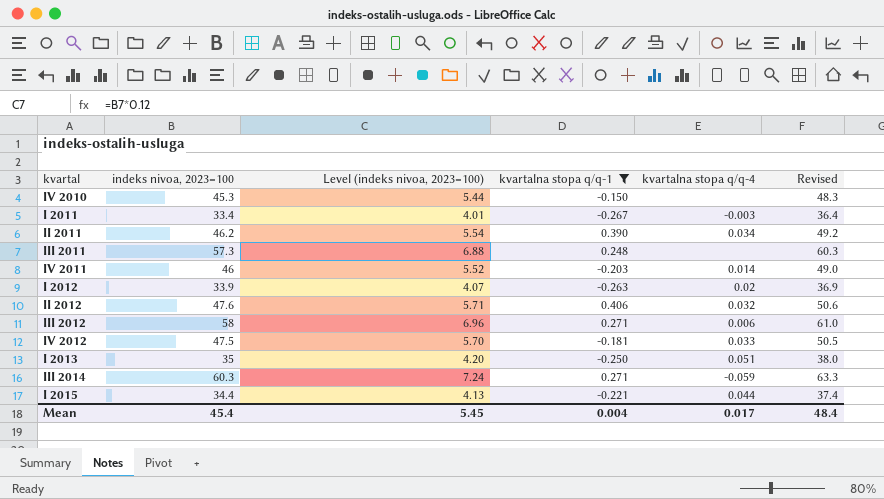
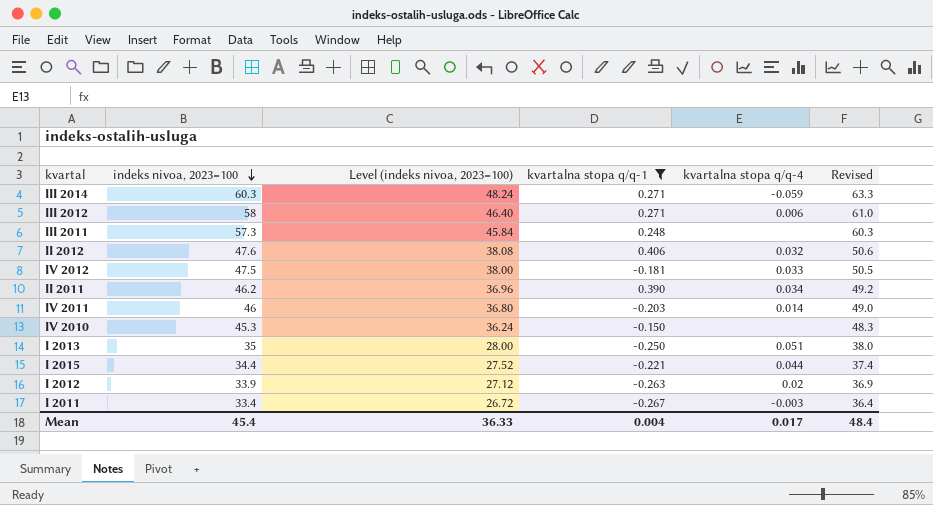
row order: none -> indeks nivoa, 2023=100 descending
column Level (indeks nivoa, 2023=100) | formula: [indeks nivoa, 2023=100] * 0.12 -> [indeks nivoa, 2023=100] * 0.8
Mean | Level (indeks nivoa, 2023=100): 5.45 -> 36.33

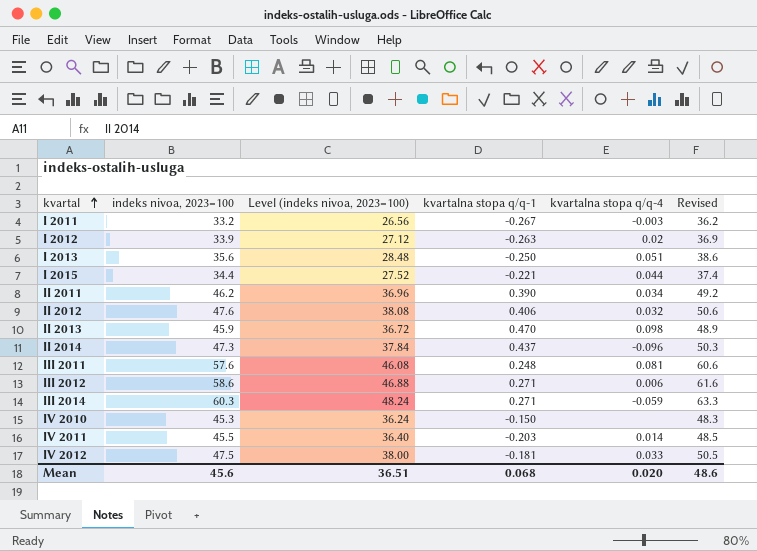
filter: kvartalna stopa q/q-1 <= 0.406 -> none
row order: indeks nivoa, 2023=100 descending -> kvartal ascending
I 2011 | indeks nivoa, 2023=100: 33.4 -> 33.2
I 2011 | Level (indeks nivoa, 2023=100): 26.72 -> 26.56
I 2011 | Revised: 36.4 -> 36.2
I 2013 | indeks nivoa, 2023=100: 35 -> 35.6
I 2013 | Level (indeks nivoa, 2023=100): 28.00 -> 28.48
I 2013 | Revised: 38.0 -> 38.6
III 2011 | indeks nivoa, 2023=100: 57.3 -> 57.6
III 2011 | Level (indeks nivoa, 2023=100): 45.84 -> 46.08
III 2011 | kvartalna stopa q/q-4: none -> 0.081
III 2011 | Revised: 60.3 -> 60.6
III 2012 | indeks nivoa, 2023=100: 58 -> 58.6
III 2012 | Level (indeks nivoa, 2023=100): 46.40 -> 46.88
III 2012 | Revised: 61.0 -> 61.6
IV 2011 | indeks nivoa, 2023=100: 46 -> 45.5
IV 2011 | Level (indeks nivoa, 2023=100): 36.80 -> 36.40
IV 2011 | Revised: 49.0 -> 48.5
Mean | indeks nivoa, 2023=100: 45.4 -> 45.6
Mean | Level (indeks nivoa, 2023=100): 36.33 -> 36.51
Mean | kvartalna stopa q/q-1: 0.004 -> 0.068
Mean | kvartalna stopa q/q-4: 0.017 -> 0.020
Mean | Revised: 48.4 -> 48.6

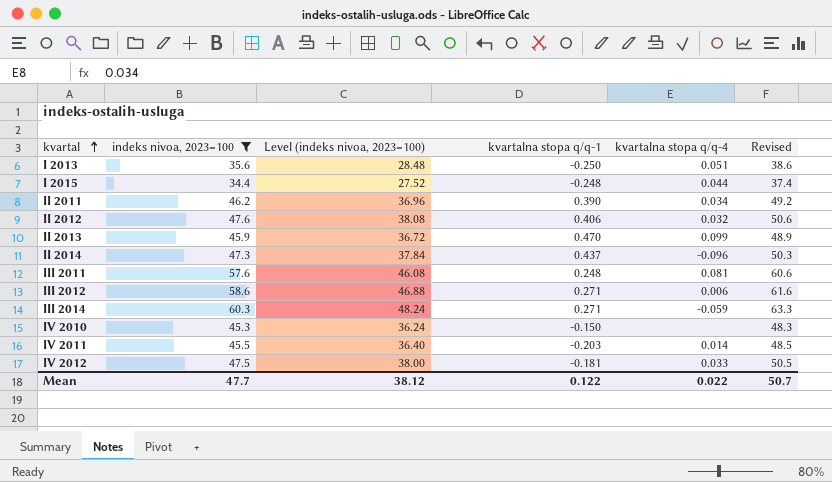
filter: none -> indeks nivoa, 2023=100 >= 34.4
I 2015 | kvartalna stopa q/q-1: -0.221 -> -0.248
II 2013 | kvartalna stopa q/q-4: 0.098 -> 0.099
Mean | indeks nivoa, 2023=100: 45.6 -> 47.7
Mean | Level (indeks nivoa, 2023=100): 36.51 -> 38.12
Mean | kvartalna stopa q/q-1: 0.068 -> 0.122
Mean | kvartalna stopa q/q-4: 0.020 -> 0.022
Mean | Revised: 48.6 -> 50.7

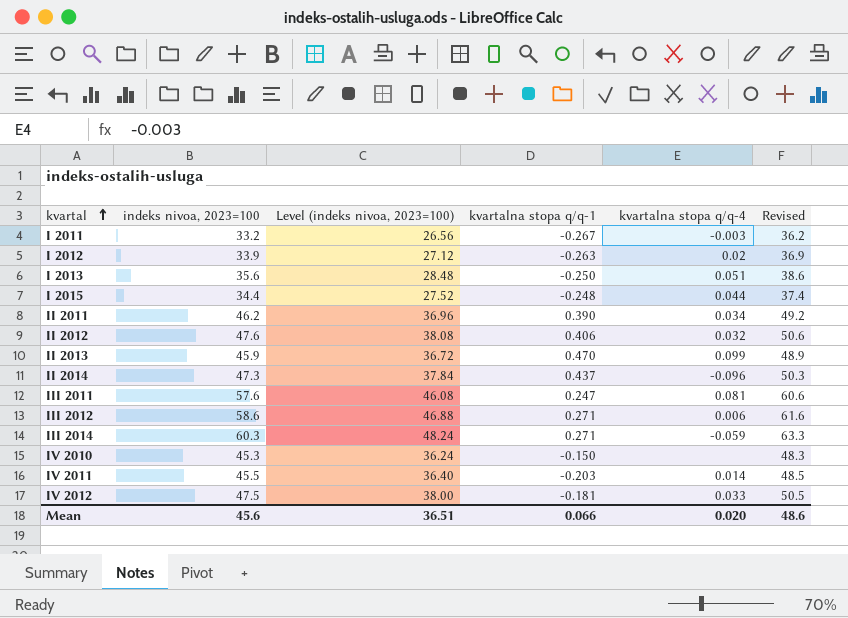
filter: indeks nivoa, 2023=100 >= 34.4 -> none
III 2011 | kvartalna stopa q/q-1: 0.248 -> 0.247
Mean | indeks nivoa, 2023=100: 47.7 -> 45.6
Mean | Level (indeks nivoa, 2023=100): 38.12 -> 36.51
Mean | kvartalna stopa q/q-1: 0.122 -> 0.066
Mean | kvartalna stopa q/q-4: 0.022 -> 0.020
Mean | Revised: 50.7 -> 48.6

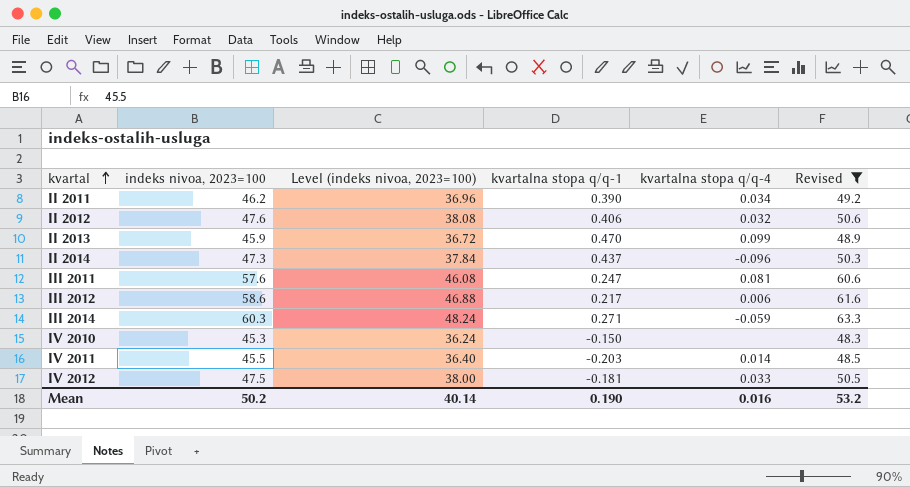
filter: none -> Revised >= 48.3
III 2012 | kvartalna stopa q/q-1: 0.271 -> 0.217
Mean | indeks nivoa, 2023=100: 45.6 -> 50.2
Mean | Level (indeks nivoa, 2023=100): 36.51 -> 40.14
Mean | kvartalna stopa q/q-1: 0.066 -> 0.190
Mean | kvartalna stopa q/q-4: 0.020 -> 0.016
Mean | Revised: 48.6 -> 53.2

